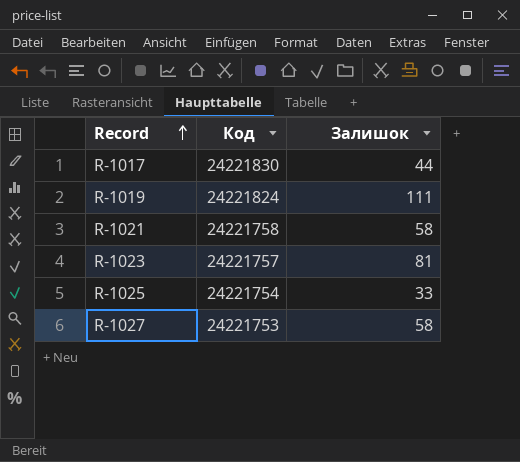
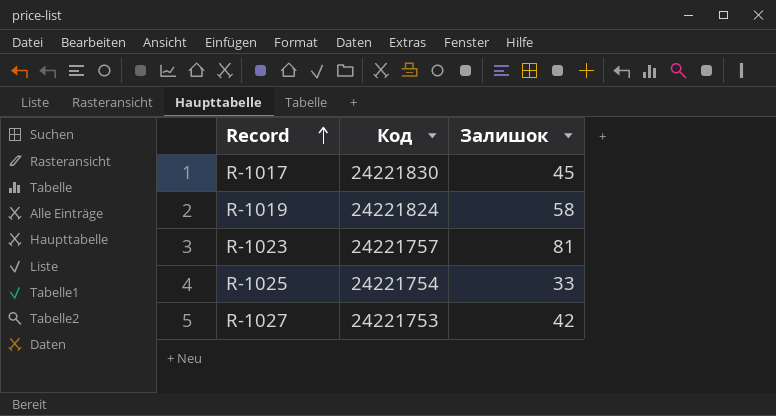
row R-1021: 24221758 | 58 -> none
R-1017 | Залишок: 44 -> 45
R-1019 | Залишок: 111 -> 58
R-1027 | Залишок: 58 -> 42

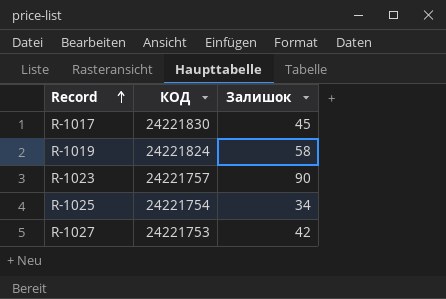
column name: Код -> КОД
R-1023 | Залишок: 81 -> 90
R-1025 | Залишок: 33 -> 34

